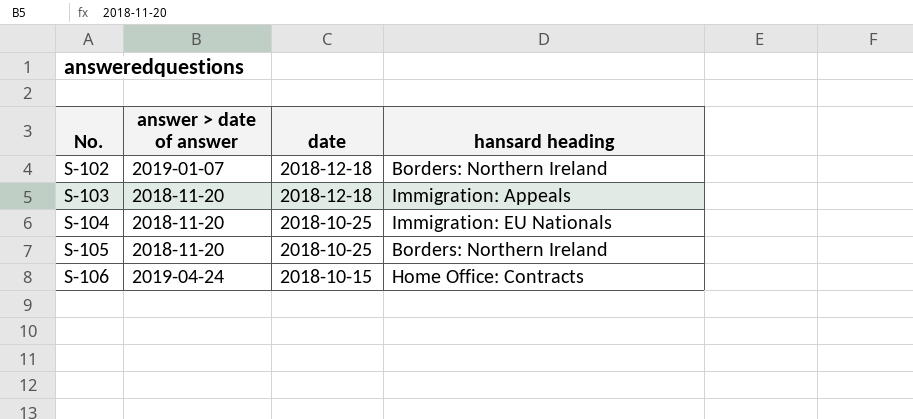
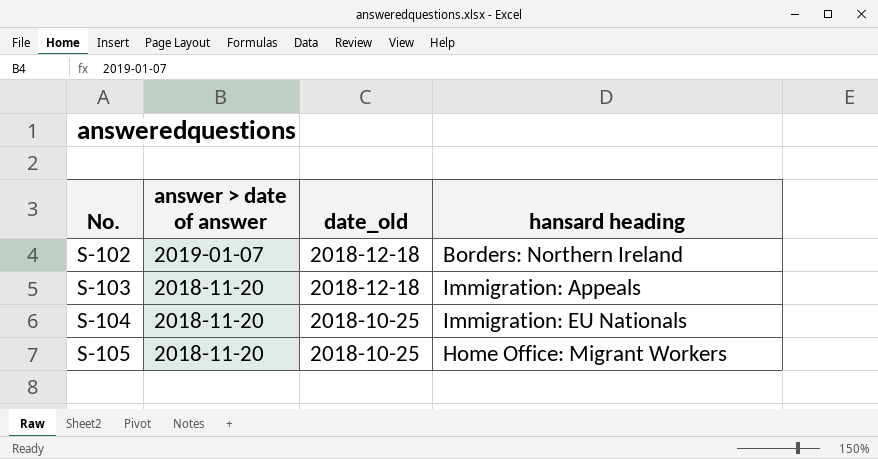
column name: date -> date_old
row S-106: 2019-04-24 | 2018-10-15 | Home Office: Contracts -> none
S-105 | hansard heading: Borders: Northern Ireland -> Home Office: Migrant Workers

